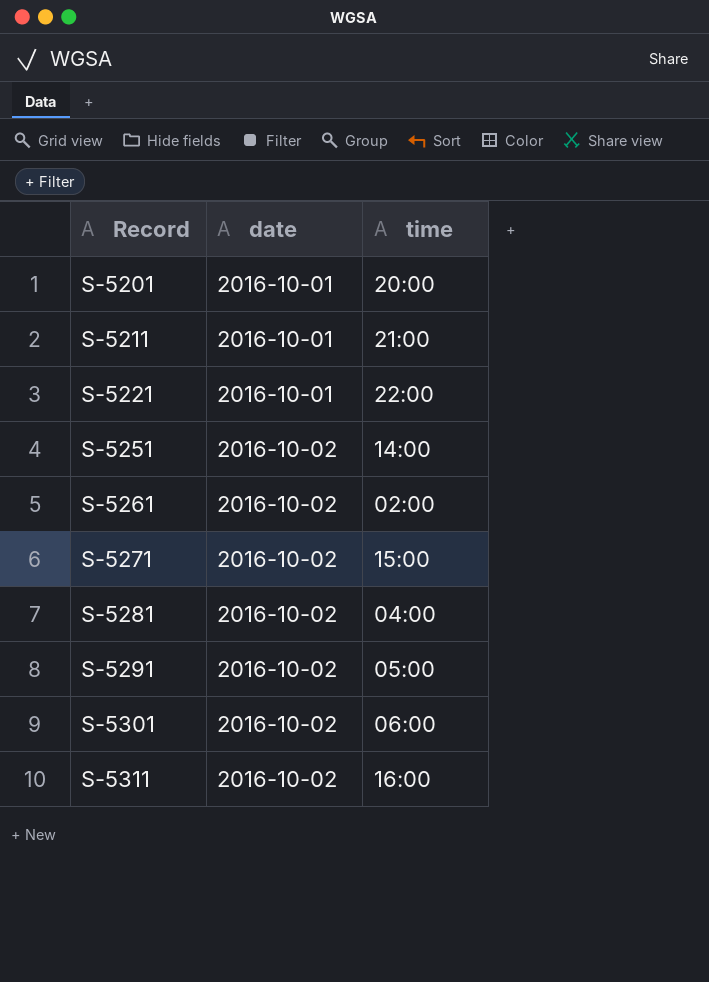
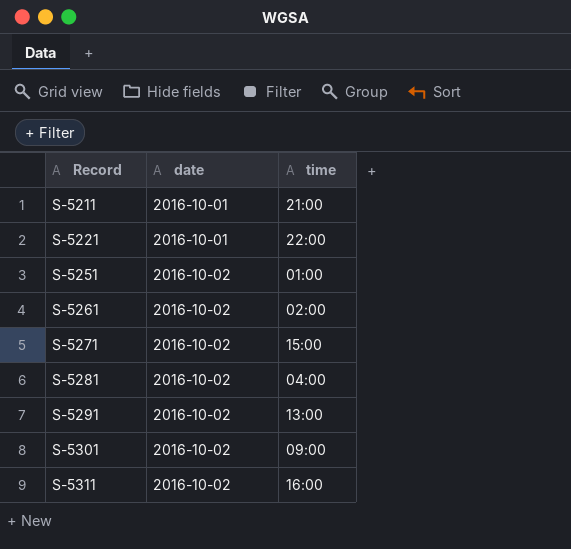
row S-5201: 2016-10-01 | 20:00 -> none
S-5251 | time: 14:00 -> 01:00
S-5291 | time: 05:00 -> 13:00
S-5301 | time: 06:00 -> 09:00

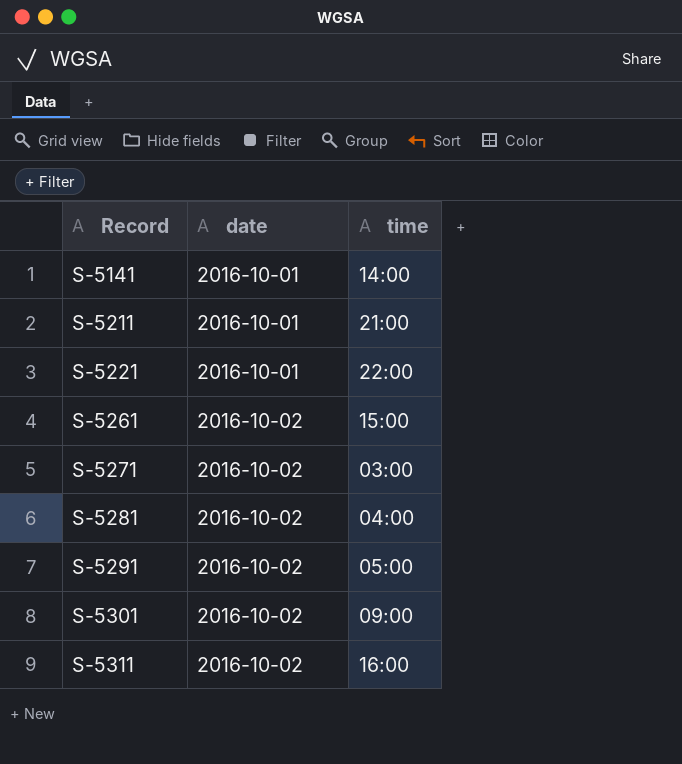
row S-5251: 2016-10-02 | 01:00 -> none
row S-5141: none -> 2016-10-01 | 14:00
S-5261 | time: 02:00 -> 15:00
S-5271 | time: 15:00 -> 03:00
S-5291 | time: 13:00 -> 05:00

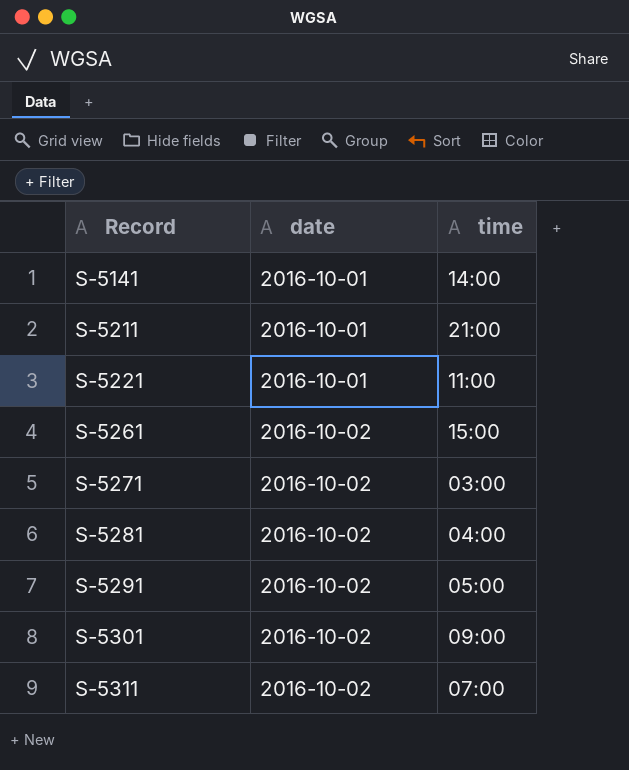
S-5221 | time: 22:00 -> 11:00
S-5311 | time: 16:00 -> 07:00

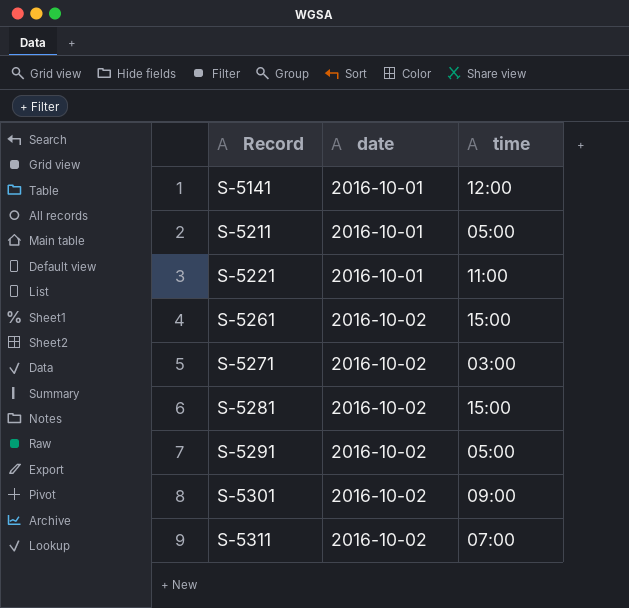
S-5141 | time: 14:00 -> 12:00
S-5211 | time: 21:00 -> 05:00
S-5281 | time: 04:00 -> 15:00

